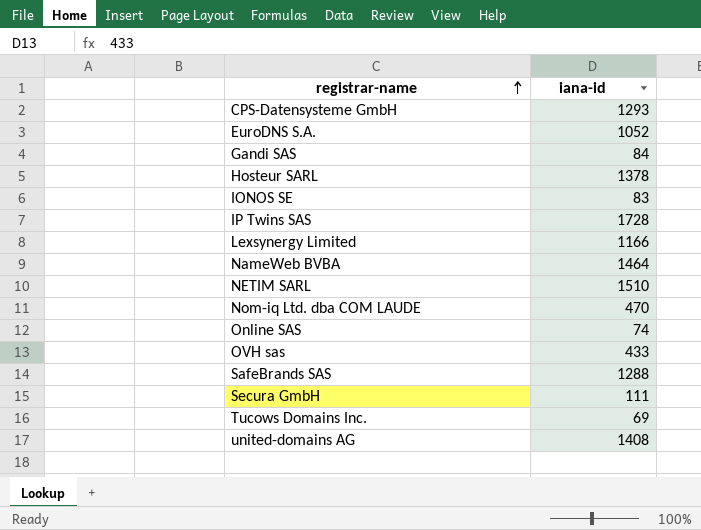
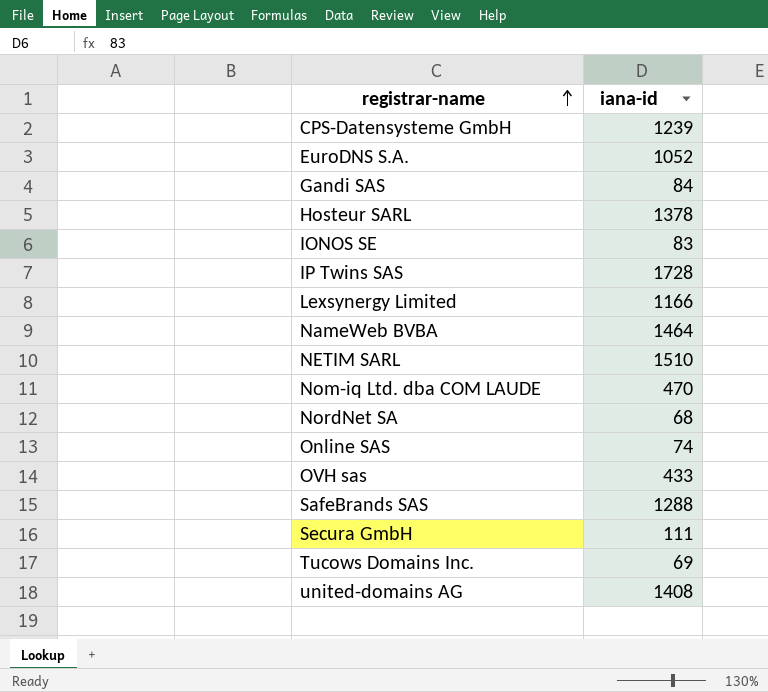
CPS-Datensysteme GmbH | iana-id: 1293 -> 1239
row NordNet SA: none -> 68

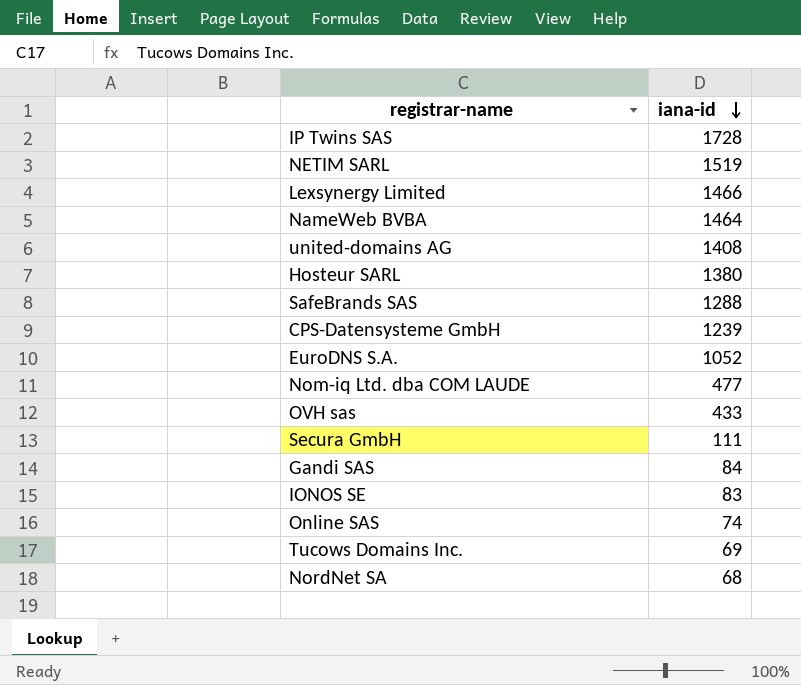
row order: registrar-name ascending -> iana-id descending
NETIM SARL | iana-id: 1510 -> 1519
Lexsynergy Limited | iana-id: 1166 -> 1466
Hosteur SARL | iana-id: 1378 -> 1380
Nom-iq Ltd. dba COM LAUDE | iana-id: 470 -> 477

